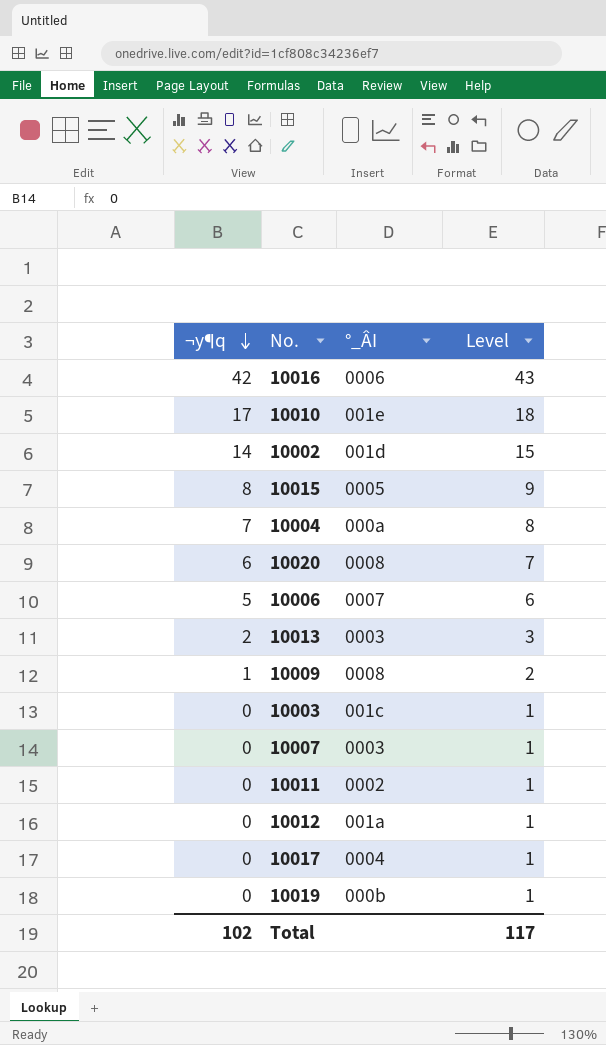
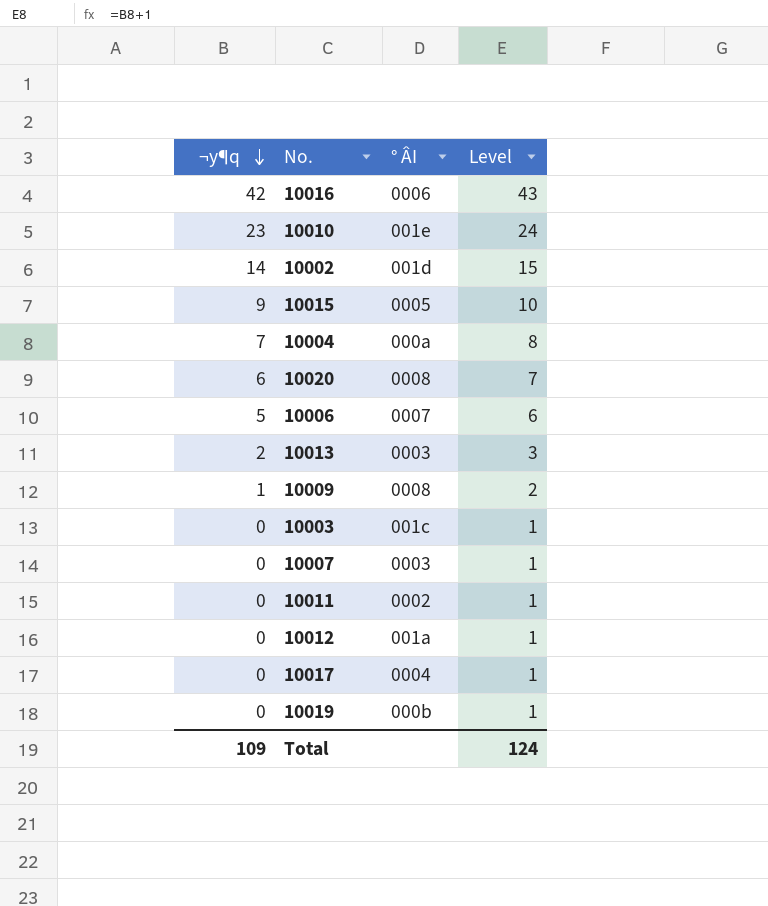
column name: °_ÂI -> ° ÂI
10010 | ¬y¶q: 17 -> 23
10010 | Level: 18 -> 24
10015 | ¬y¶q: 8 -> 9
10015 | Level: 9 -> 10
Total | ¬y¶q: 102 -> 109
Total | Level: 117 -> 124

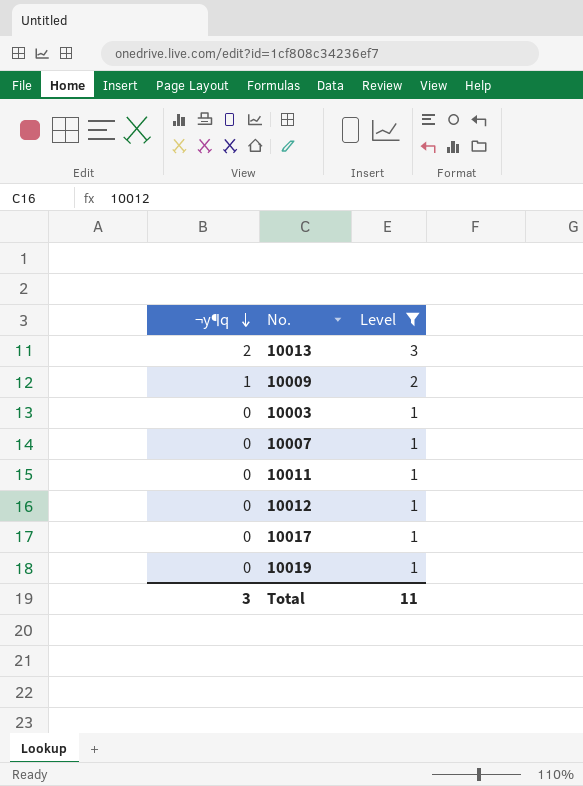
filter: none -> Level <= 3
column ° ÂI | position: 3 -> none
Total | ¬y¶q: 109 -> 3
Total | Level: 124 -> 11

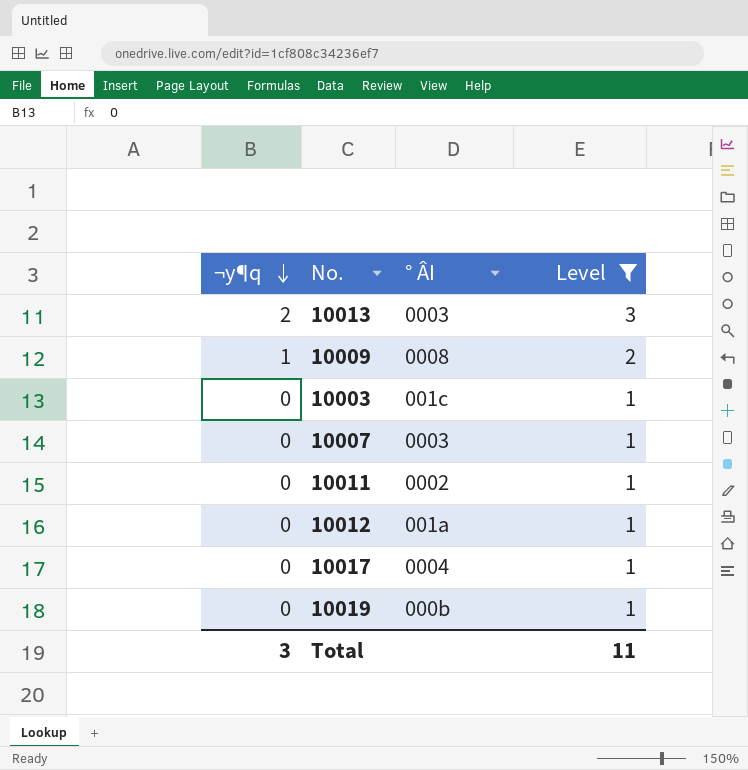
column ° ÂI | position: none -> 3

